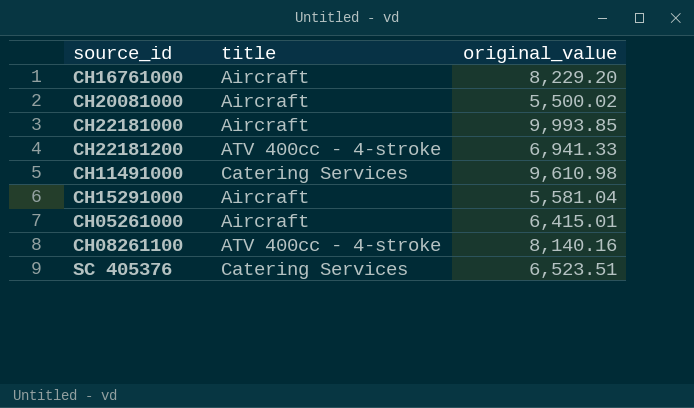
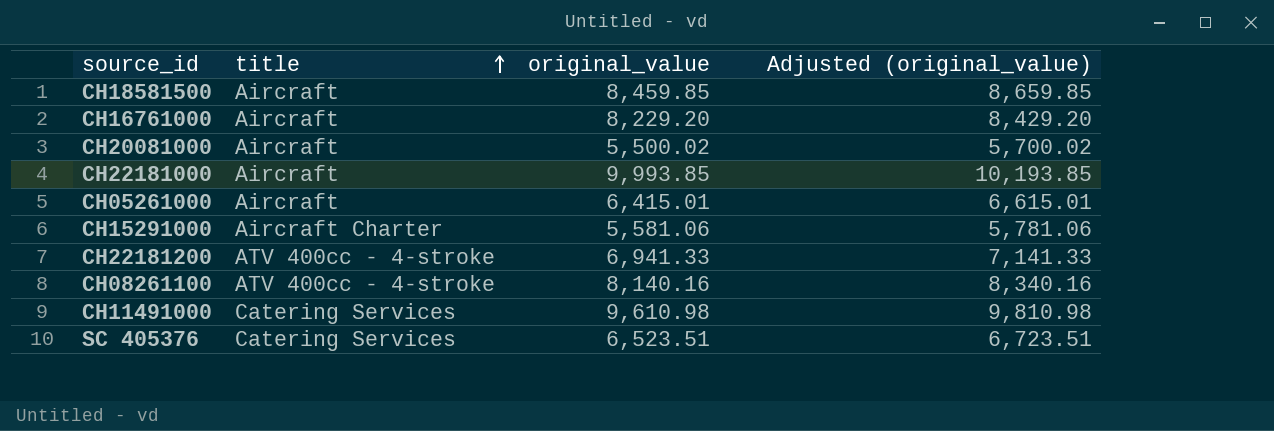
row order: none -> title ascending
column Adjusted (original_value) | formula: none -> [original_value] + 200
row CH18581500: none -> Aircraft | 8,459.85 | 8,659.85
CH15291000 | title: Aircraft -> Aircraft Charter
CH15291000 | original_value: 5,581.04 -> 5,581.06

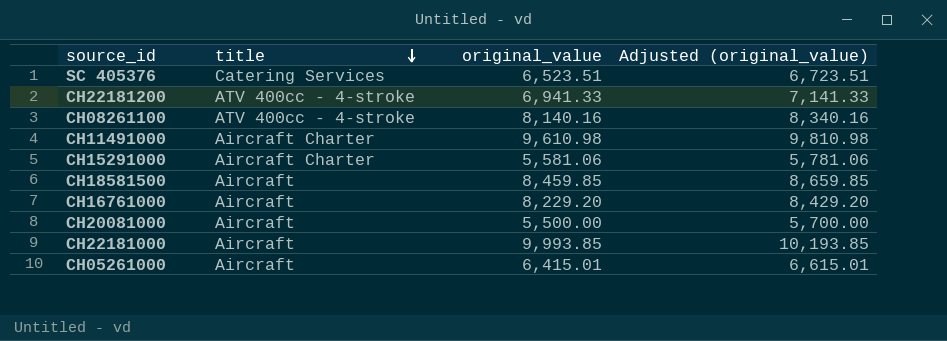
row order: title ascending -> title descending
CH11491000 | title: Catering Services -> Aircraft Charter
CH20081000 | original_value: 5,500.02 -> 5,500.00
CH20081000 | Adjusted (original_value): 5,700.02 -> 5,700.00

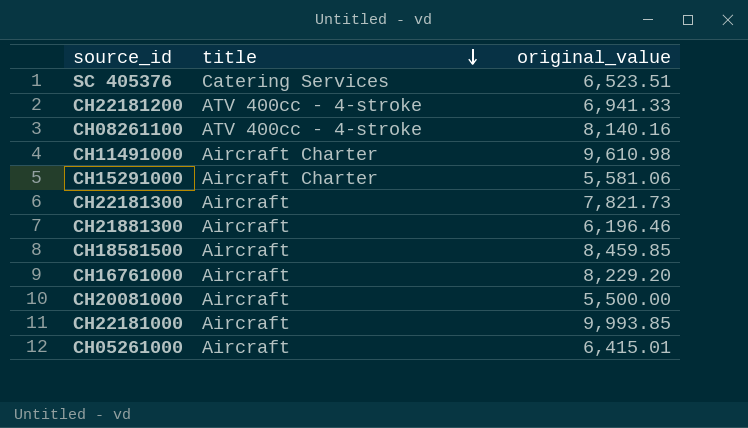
column Adjusted (original_value) | formula: [original_value] + 200 -> none
row CH22181300: none -> Aircraft | 7,821.73
row CH21881300: none -> Aircraft | 6,196.46

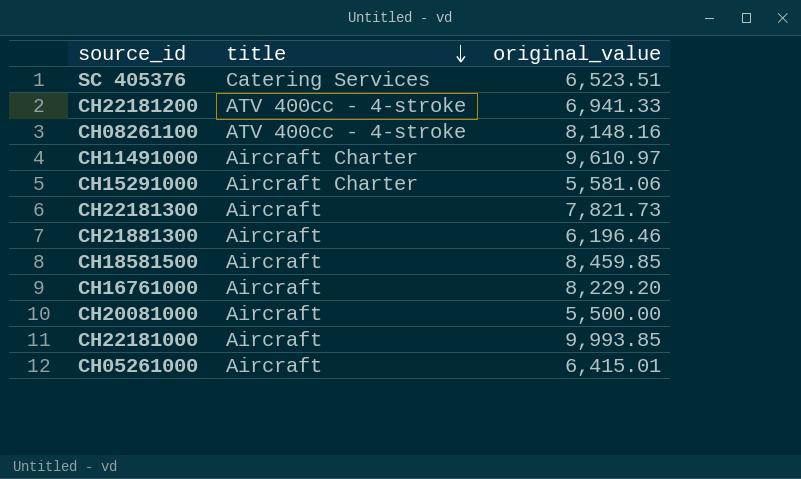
CH08261100 | original_value: 8,140.16 -> 8,148.16
CH11491000 | original_value: 9,610.98 -> 9,610.97

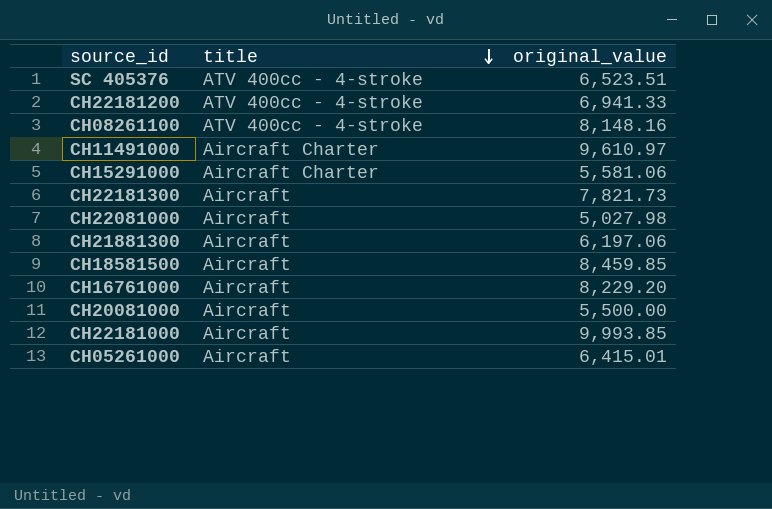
SC 405376 | title: Catering Services -> ATV 400cc - 4-stroke
row CH22081000: none -> Aircraft | 5,027.98
CH21881300 | original_value: 6,196.46 -> 6,197.06

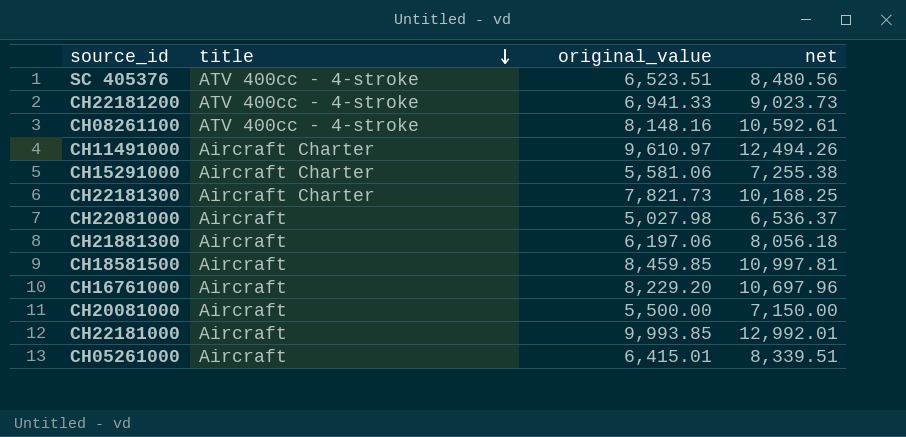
column net | formula: none -> [original_value] * 1.3
CH22181300 | title: Aircraft -> Aircraft Charter

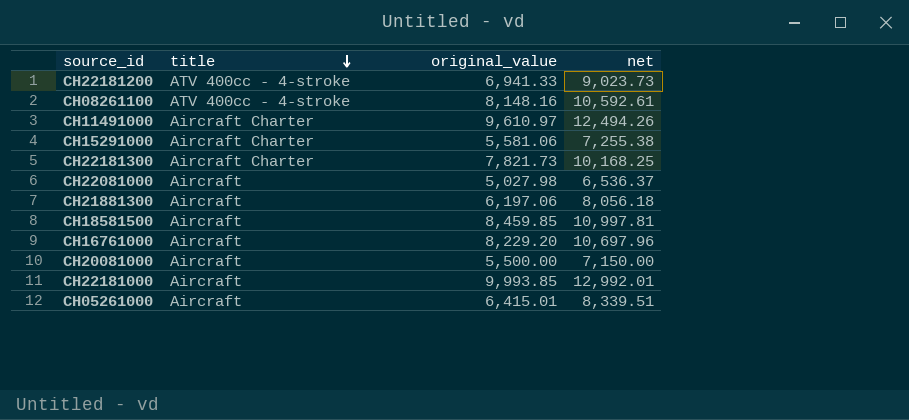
row SC 405376: ATV 400cc - 4-stroke | 6,523.51 | 8,480.56 -> none

